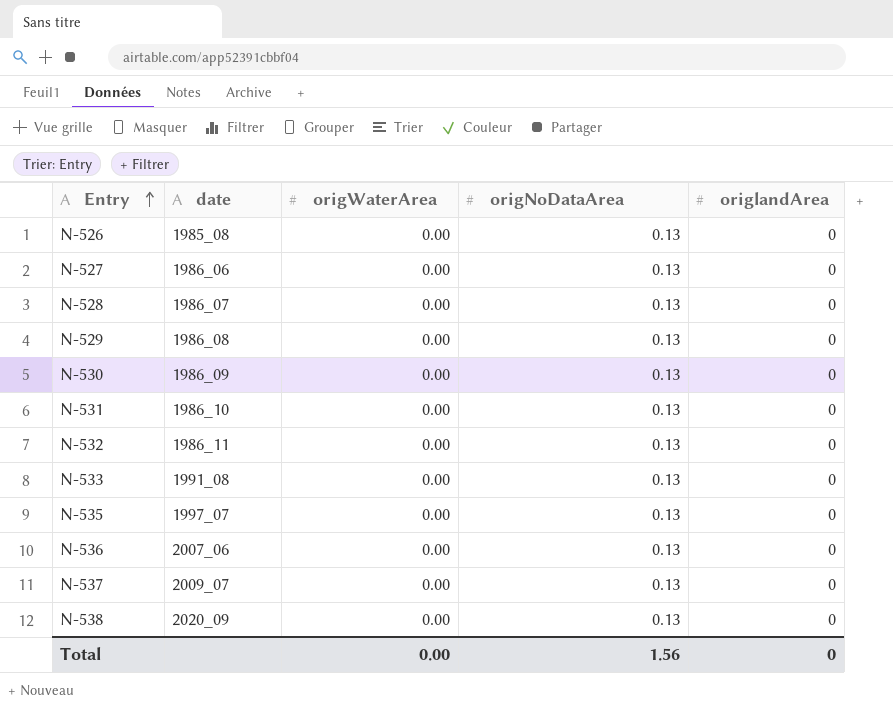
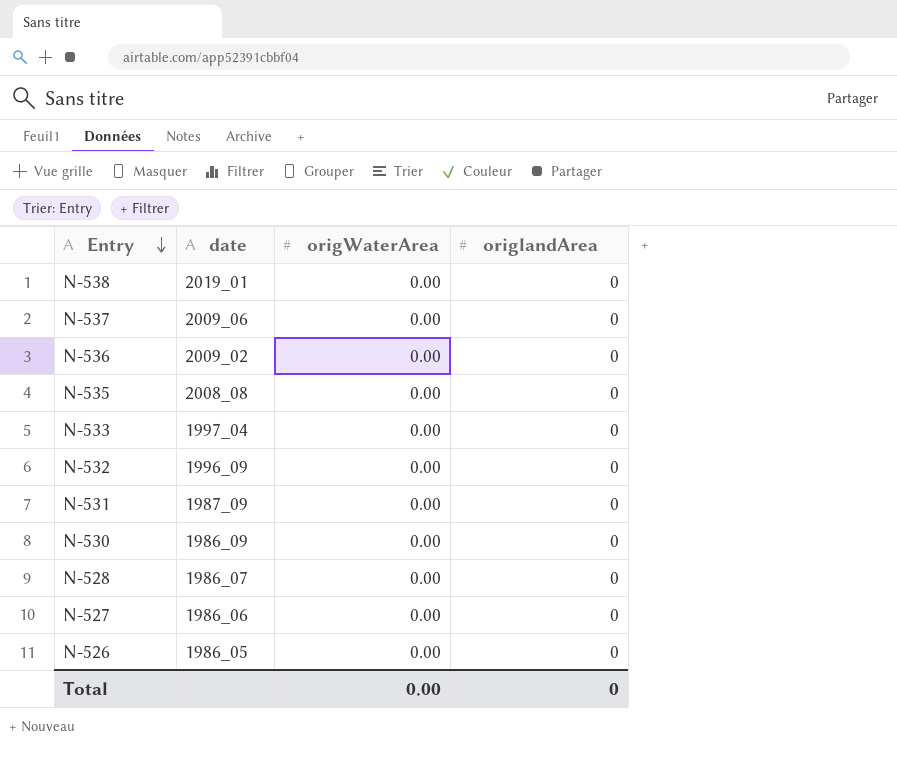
row order: Entry ascending -> Entry descending
column origNoDataArea | position: 4 -> none
row N-529: 1986_08 | 0.00 | 0.13 | 0 -> none
N-538 | date: 2020_09 -> 2019_01
N-537 | date: 2009_07 -> 2009_06
N-536 | date: 2007_06 -> 2009_02
N-535 | date: 1997_07 -> 2008_08
N-533 | date: 1991_08 -> 1997_04
N-532 | date: 1986_11 -> 1996_09
N-531 | date: 1986_10 -> 1987_09
N-526 | date: 1985_08 -> 1986_05

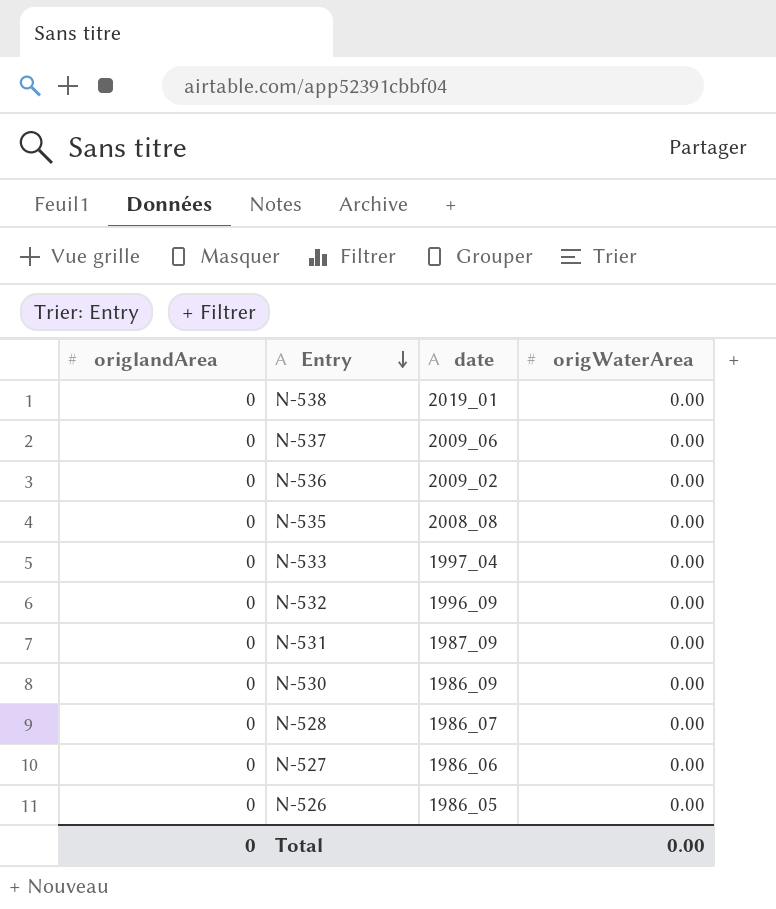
column origlandArea | position: 4 -> 1

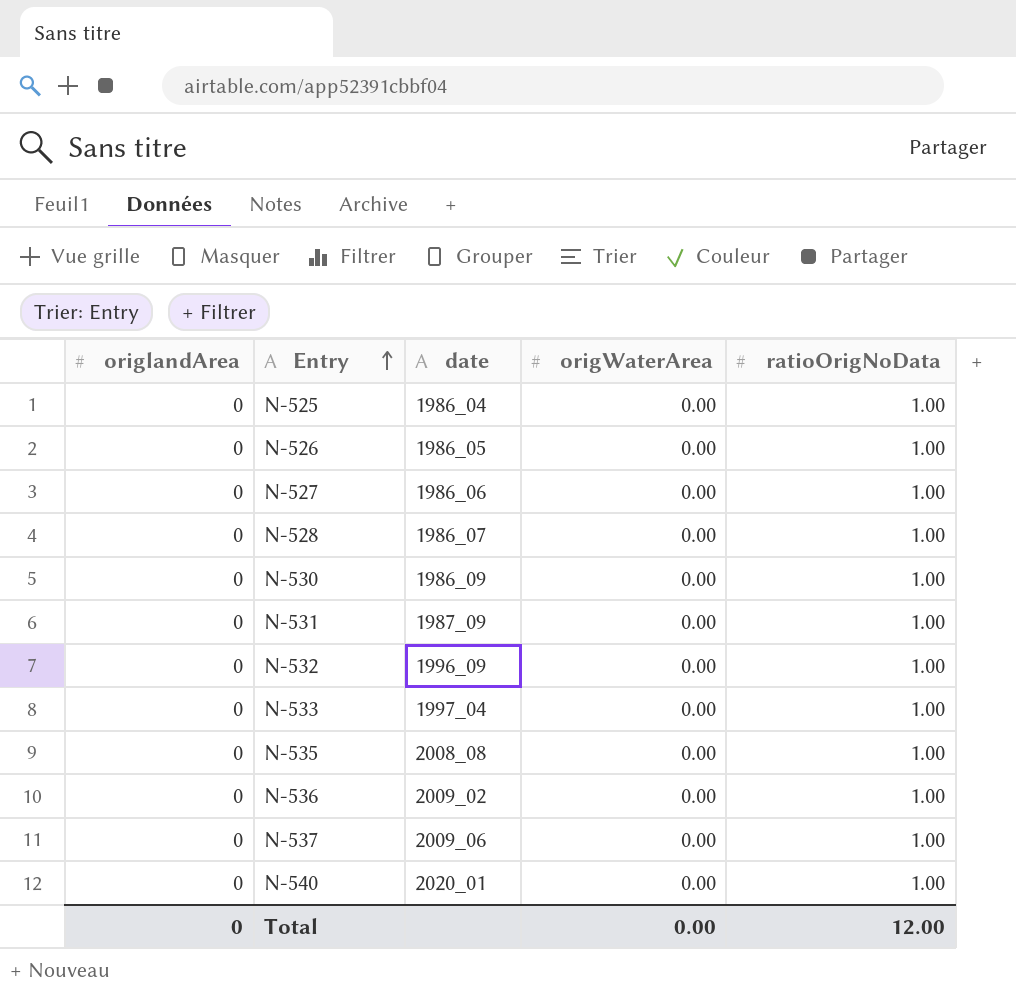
row order: Entry descending -> Entry ascending
column ratioOrigNoData | position: none -> 5
row N-538: 0 | 2019_01 | 0.00 -> none
row N-525: none -> 0 | 1986_04 | 0.00 | 1.00
row N-540: none -> 0 | 2020_01 | 0.00 | 1.00

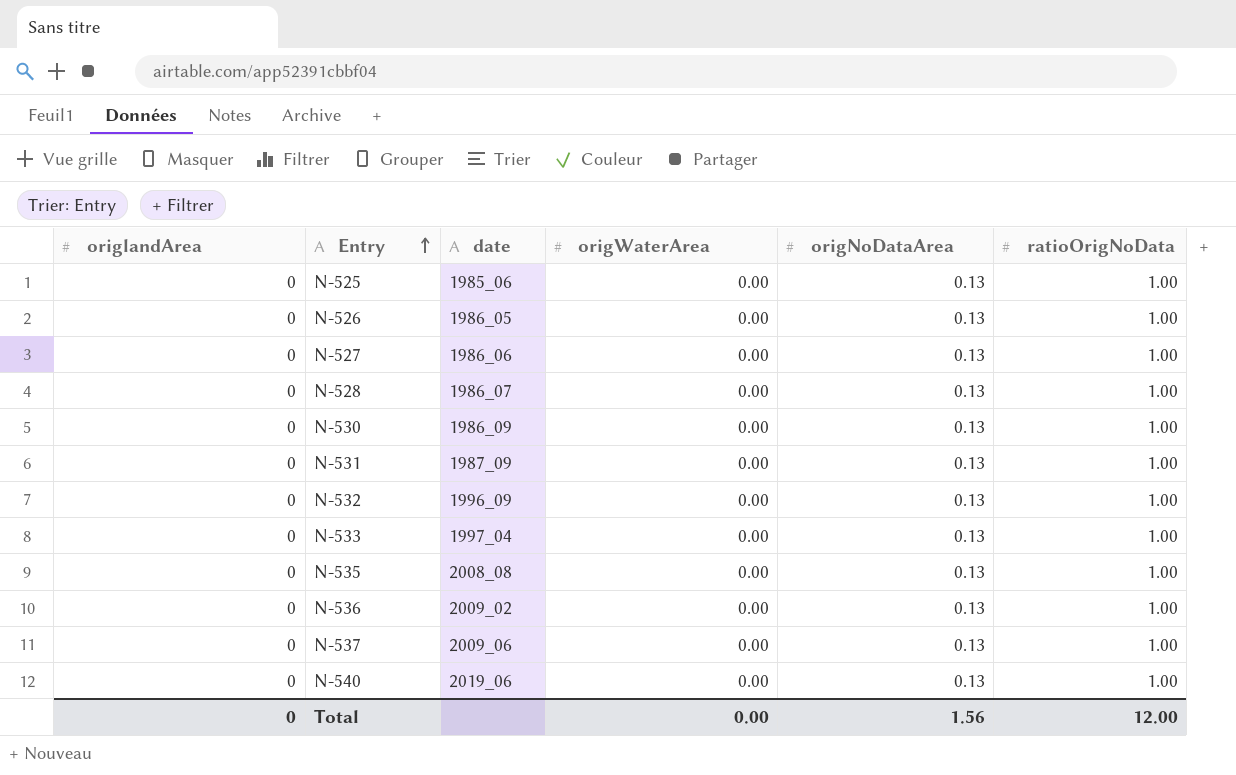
column origNoDataArea | position: none -> 5
N-525 | date: 1986_04 -> 1985_06
N-540 | date: 2020_01 -> 2019_06

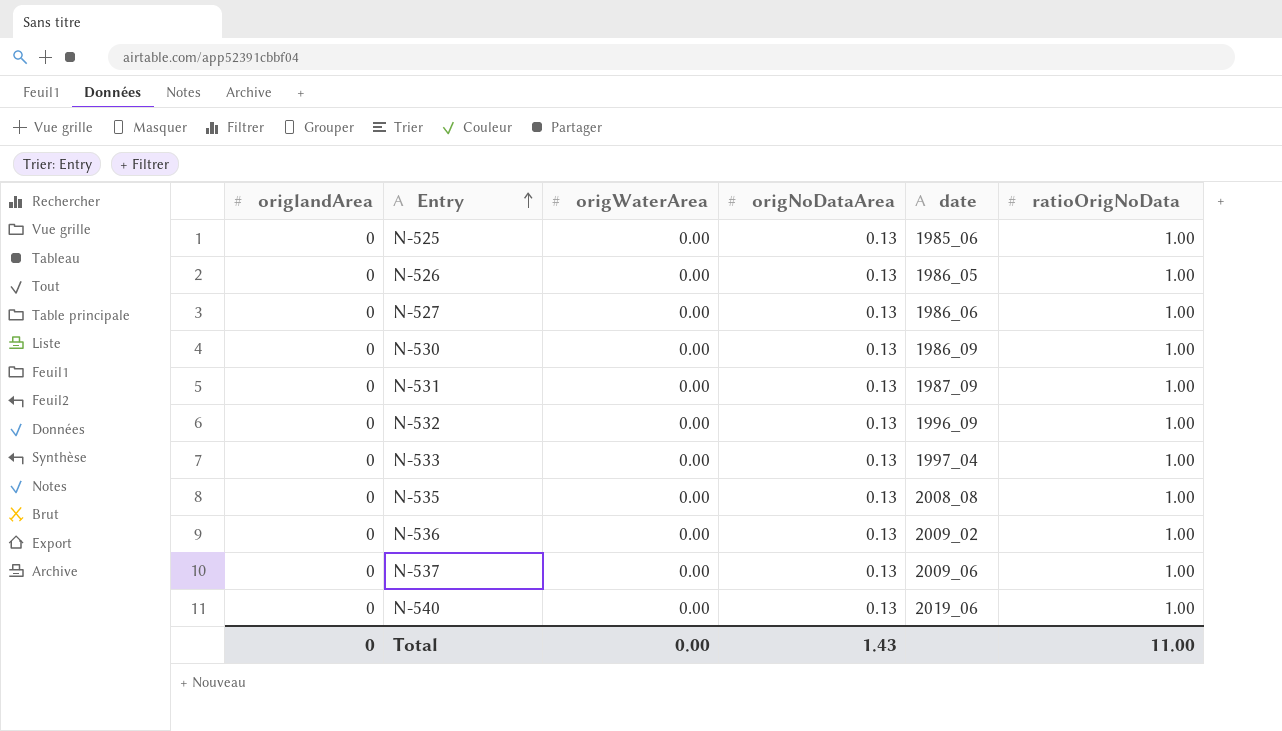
column date | position: 3 -> 5
row N-528: 0 | 1986_07 | 0.00 | 0.13 | 1.00 -> none
Total | origNoDataArea: 1.56 -> 1.43
Total | ratioOrigNoData: 12.00 -> 11.00

